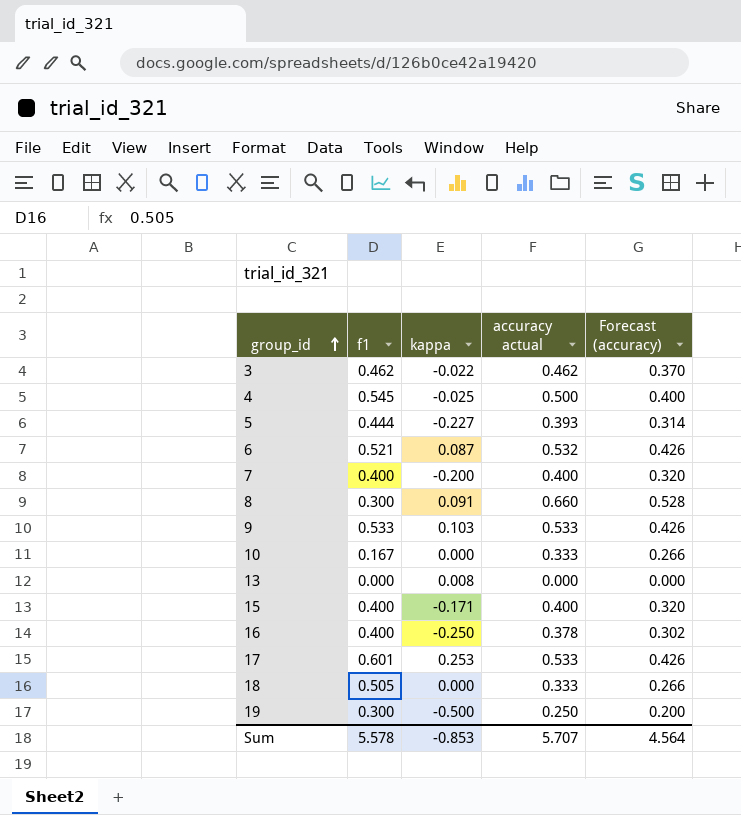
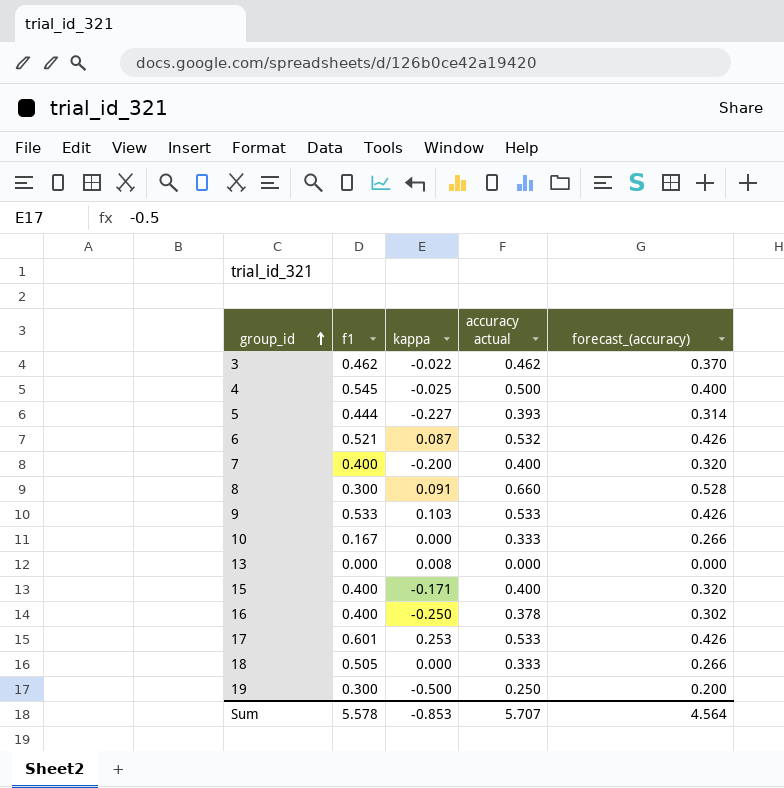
column name: Forecast (accuracy) -> forecast_(accuracy)

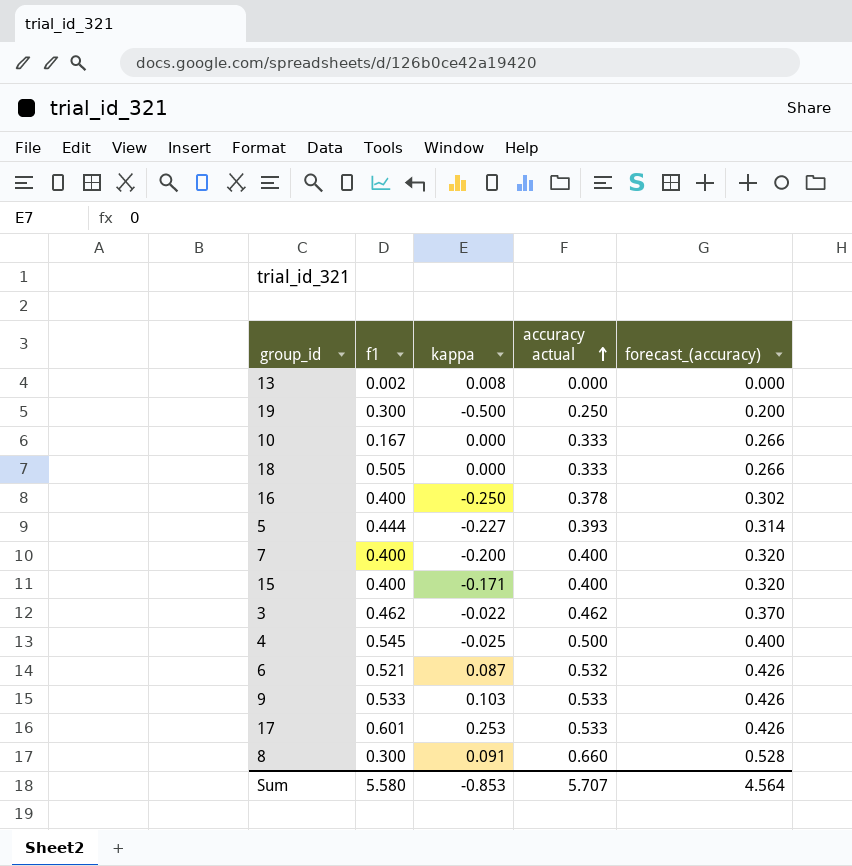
row order: group_id ascending -> accuracy actual ascending
13 | f1: 0.000 -> 0.002
Sum | f1: 5.578 -> 5.580

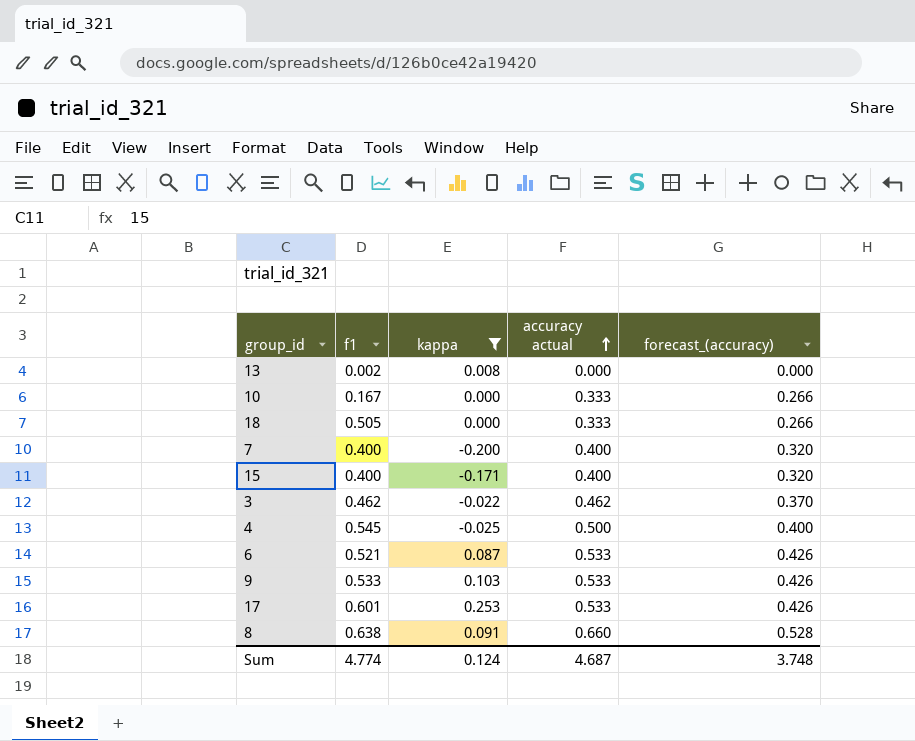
filter: none -> kappa >= -0.200
6 | accuracy actual: 0.532 -> 0.533
8 | f1: 0.300 -> 0.638
Sum | f1: 5.580 -> 4.774
Sum | kappa: -0.853 -> 0.124
Sum | accuracy actual: 5.707 -> 4.687
Sum | forecast_(accuracy): 4.564 -> 3.748

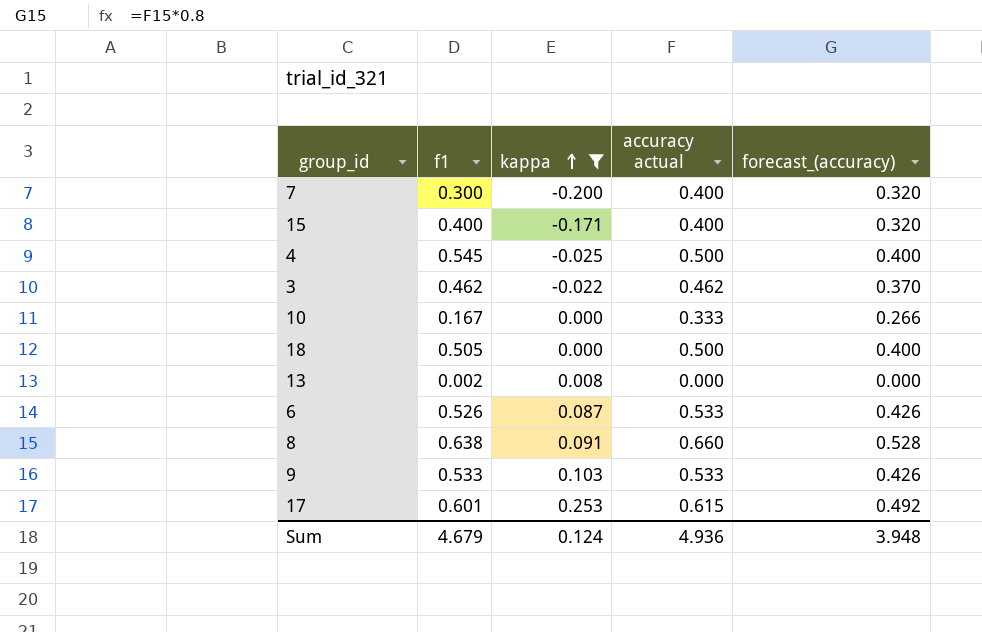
row order: accuracy actual ascending -> kappa ascending
7 | f1: 0.400 -> 0.300
18 | accuracy actual: 0.333 -> 0.500
18 | forecast_(accuracy): 0.266 -> 0.400
6 | f1: 0.521 -> 0.526
17 | accuracy actual: 0.533 -> 0.615
17 | forecast_(accuracy): 0.426 -> 0.492
Sum | f1: 4.774 -> 4.679
Sum | accuracy actual: 4.687 -> 4.936
Sum | forecast_(accuracy): 3.748 -> 3.948

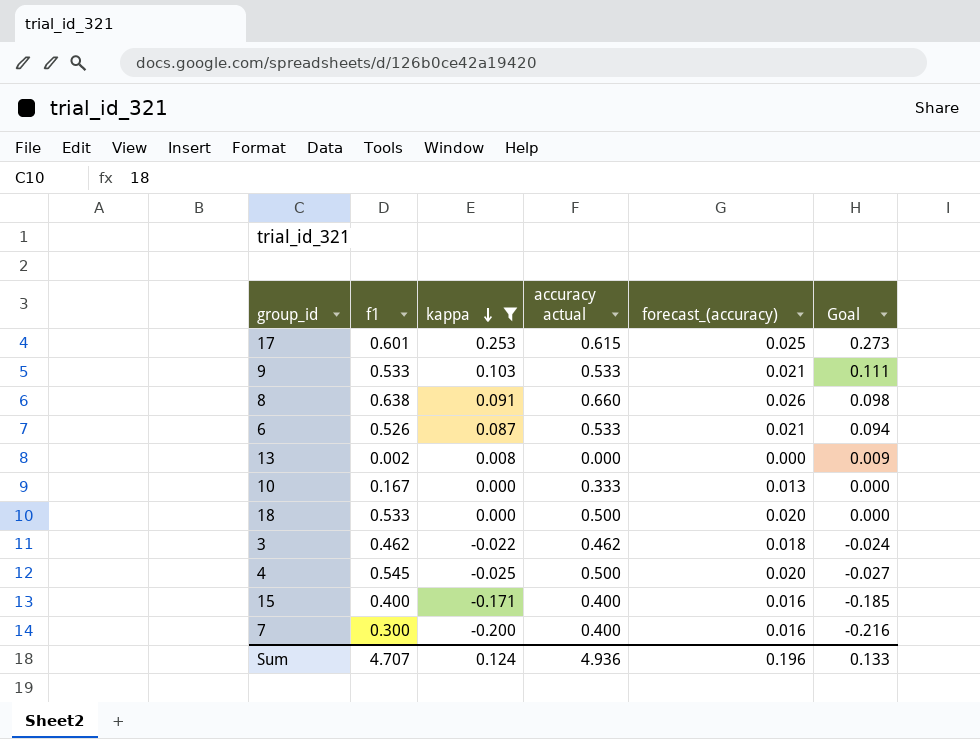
row order: kappa ascending -> kappa descending
column forecast_(accuracy) | formula: [accuracy actual] * 0.8 -> [accuracy actual] * 0.04
column Goal | formula: none -> [kappa] * 1.08
18 | f1: 0.505 -> 0.533
Sum | f1: 4.679 -> 4.707
Sum | forecast_(accuracy): 3.948 -> 0.196

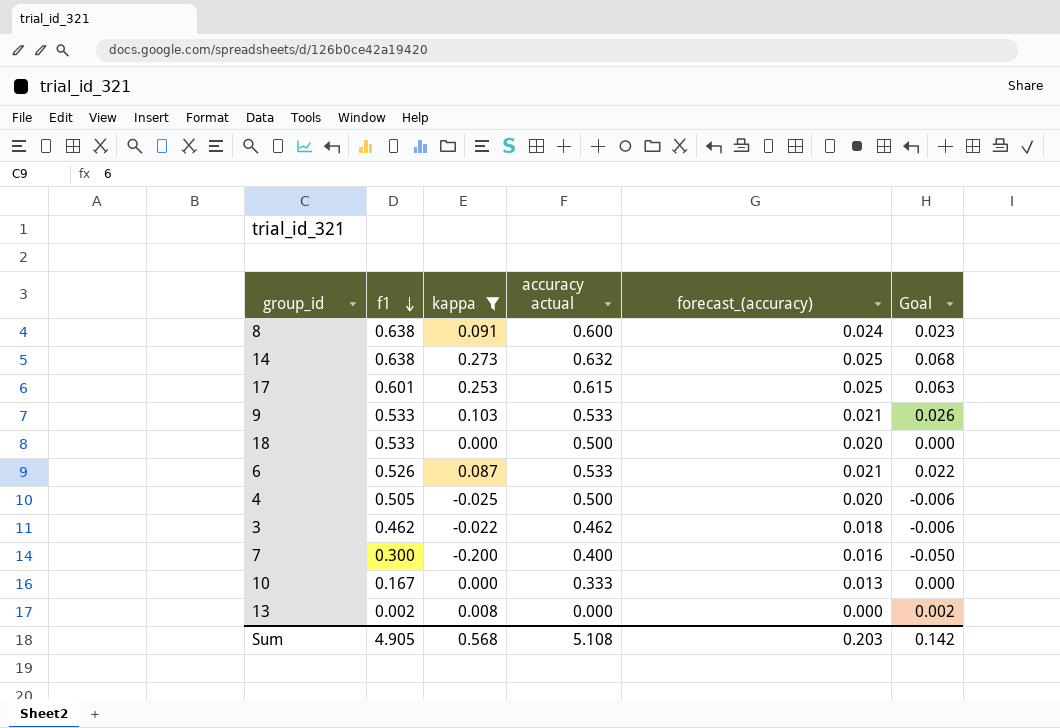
row order: kappa descending -> f1 descending
column Goal | formula: [kappa] * 1.08 -> [kappa] * 0.25
row 15: 0.400 | -0.171 | 0.400 | 0.016 | -0.185 -> none
8 | accuracy actual: 0.660 -> 0.600
8 | forecast_(accuracy): 0.026 -> 0.024
row 14: none -> 0.638 | 0.273 | 0.632 | 0.025 | 0.068
4 | f1: 0.545 -> 0.505
Sum | f1: 4.707 -> 4.905
Sum | kappa: 0.124 -> 0.568
Sum | accuracy actual: 4.936 -> 5.108
Sum | forecast_(accuracy): 0.196 -> 0.203
Sum | Goal: 0.133 -> 0.142

